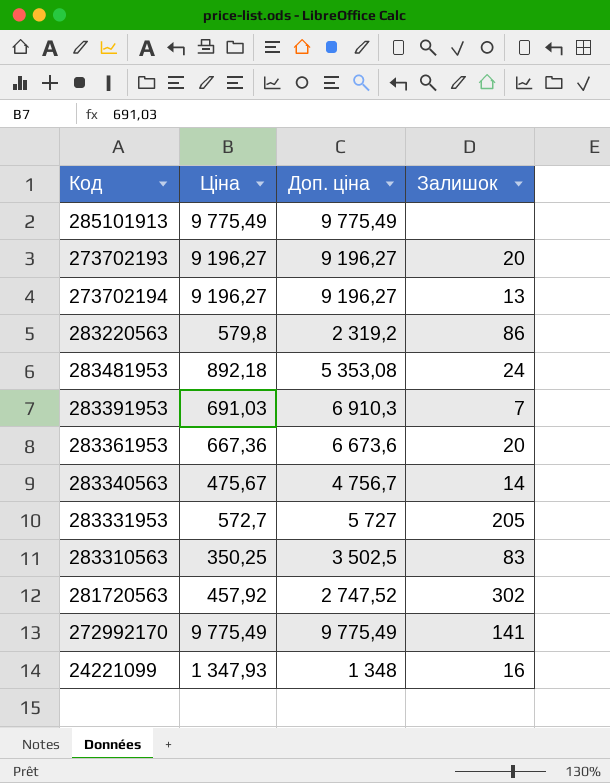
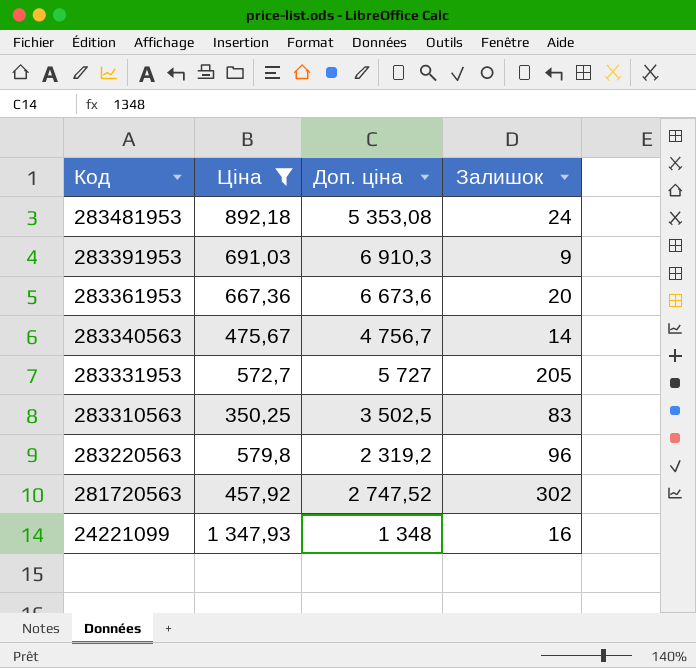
filter: none -> Ціна <= 1 347,93
row order: none -> Код descending
283391953 | Залишок: 7 -> 9
283220563 | Залишок: 86 -> 96

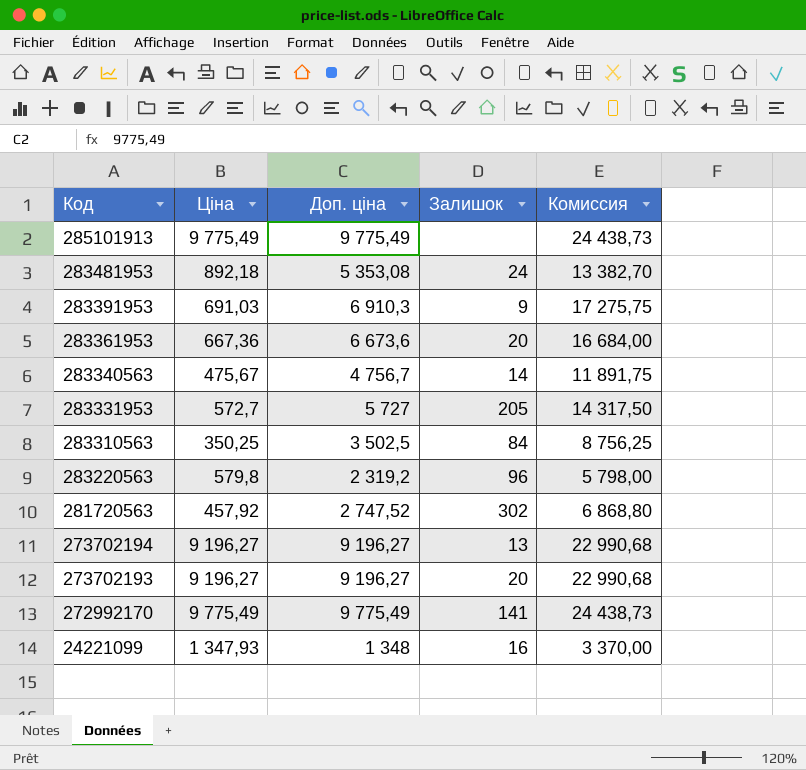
filter: Ціна <= 1 347,93 -> none
column Комиссия | formula: none -> [Доп. ціна] * 2,5
283310563 | Залишок: 83 -> 84

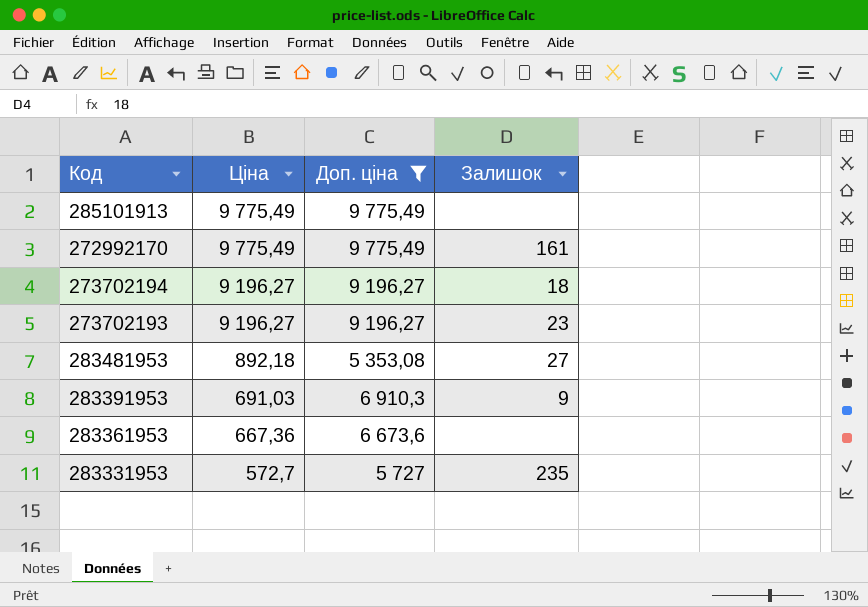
filter: none -> Доп. ціна >= 5 353,08
row order: Код descending -> Ціна descending
column Комиссия | formula: [Доп. ціна] * 2,5 -> none
272992170 | Залишок: 141 -> 161
273702194 | Залишок: 13 -> 18
273702193 | Залишок: 20 -> 23
283481953 | Залишок: 24 -> 27
283361953 | Залишок: 20 -> none
283331953 | Залишок: 205 -> 235

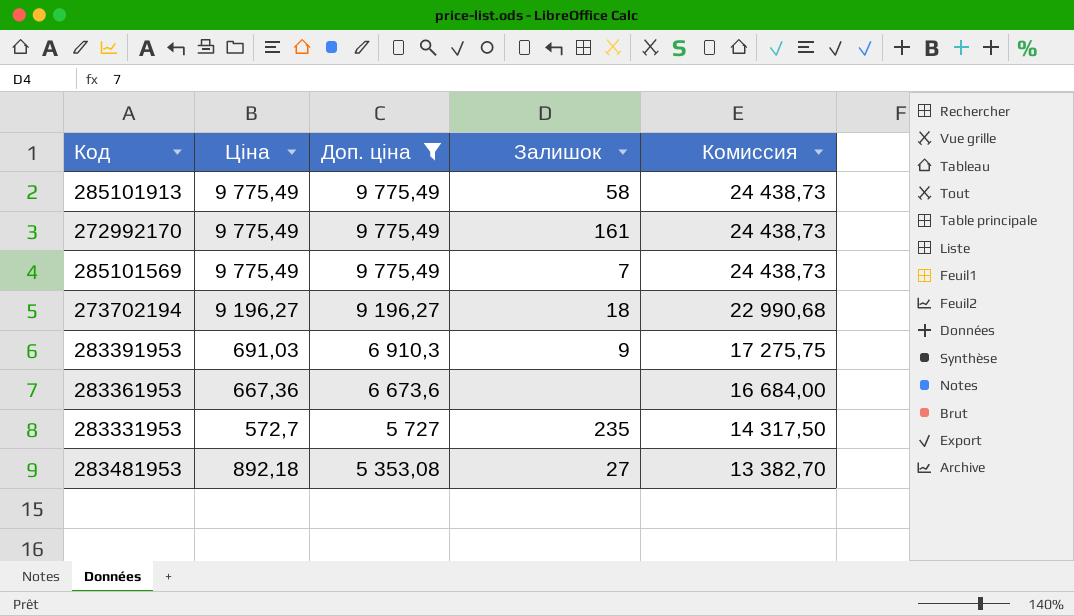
row order: Ціна descending -> Доп. ціна descending
column Комиссия | formula: none -> [Доп. ціна] * 2,5
row 273702193: 9 196,27 | 9 196,27 | 23 -> none
285101913 | Залишок: none -> 58
row 285101569: none -> 9 775,49 | 9 775,49 | 7 | 24 438,73

